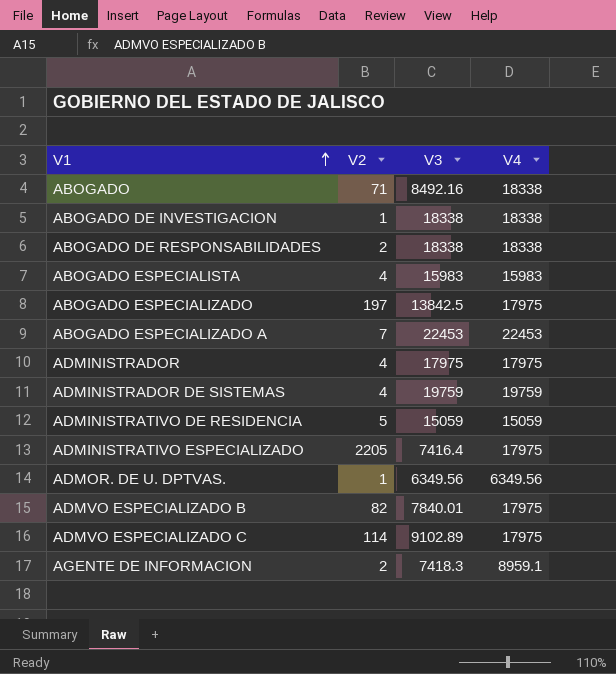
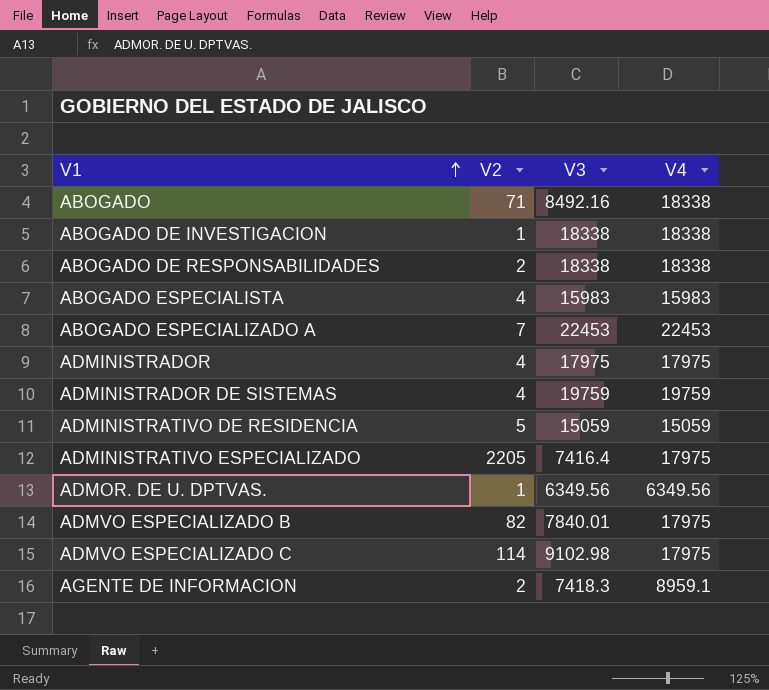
row ABOGADO ESPECIALIZADO: 197 | 13842.5 | 17975 -> none
ADMVO ESPECIALIZADO C | V3: 9102.89 -> 9102.98

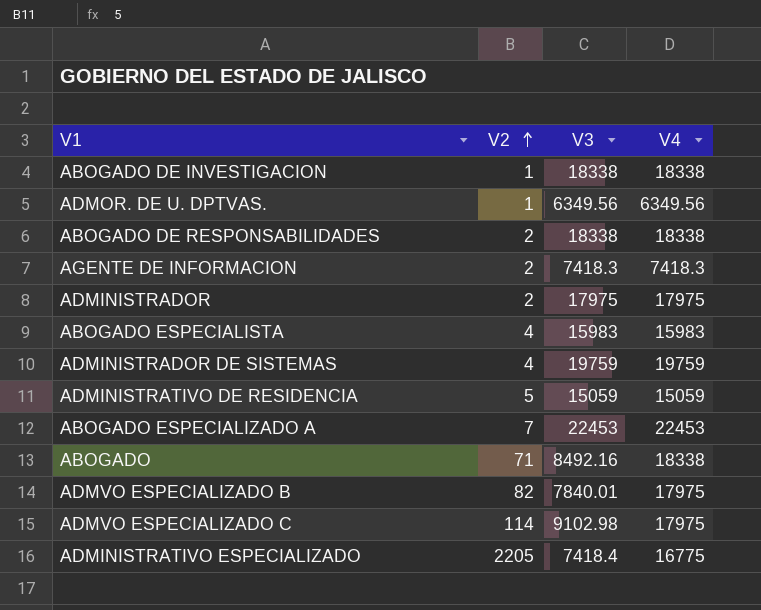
row order: V1 ascending -> V2 ascending
AGENTE DE INFORMACION | V4: 8959.1 -> 7418.3
ADMINISTRADOR | V2: 4 -> 2
ADMINISTRATIVO ESPECIALIZADO | V3: 7416.4 -> 7418.4
ADMINISTRATIVO ESPECIALIZADO | V4: 17975 -> 16775

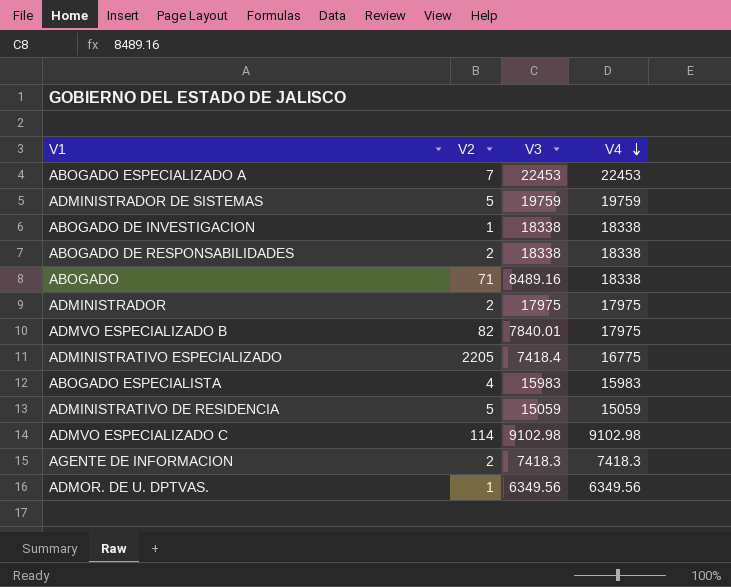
row order: V2 ascending -> V4 descending
ADMINISTRADOR DE SISTEMAS | V2: 4 -> 5
ABOGADO | V3: 8492.16 -> 8489.16
ADMVO ESPECIALIZADO C | V4: 17975 -> 9102.98

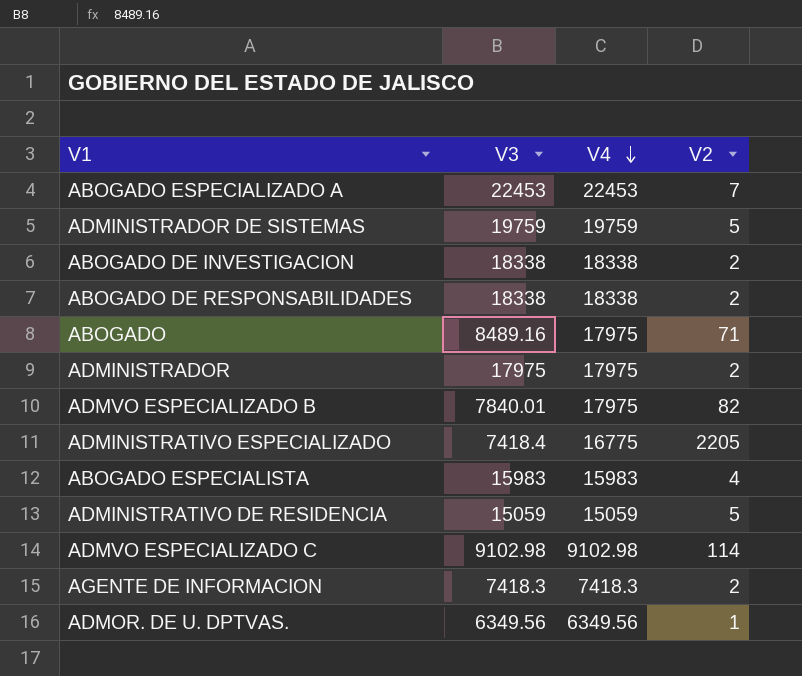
column V2 | position: 2 -> 4
ABOGADO DE INVESTIGACION | V2: 1 -> 2
ABOGADO | V4: 18338 -> 17975

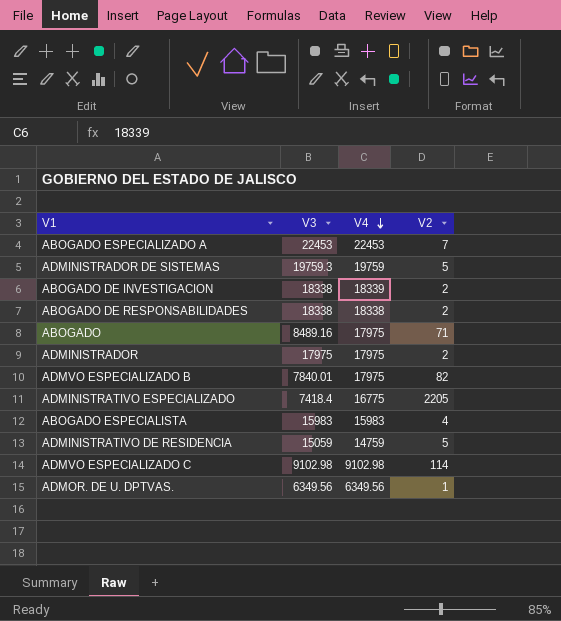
row AGENTE DE INFORMACION: 7418.3 | 7418.3 | 2 -> none
ADMINISTRADOR DE SISTEMAS | V3: 19759 -> 19759.3
ABOGADO DE INVESTIGACION | V4: 18338 -> 18339
ADMINISTRATIVO DE RESIDENCIA | V4: 15059 -> 14759

